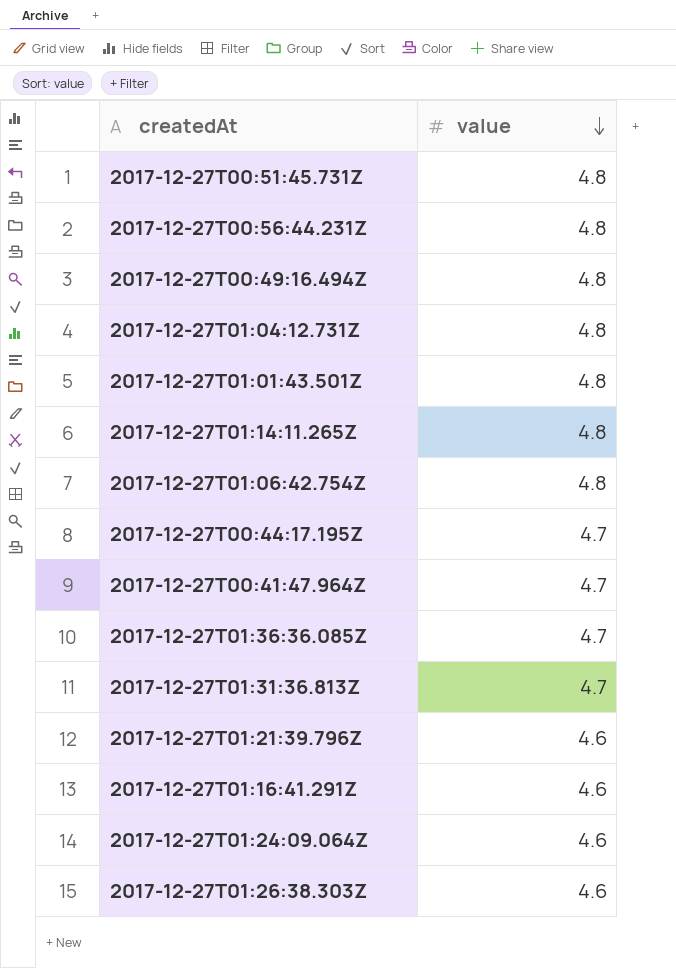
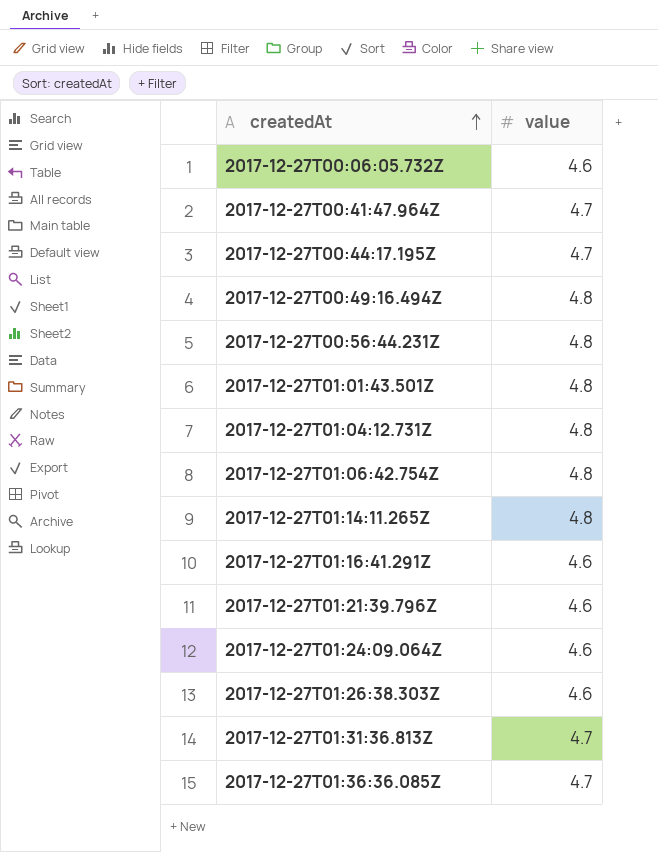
row order: value descending -> createdAt ascending
row 2017-12-27T00:51:45.731Z: 4.8 -> none
row 2017-12-27T00:06:05.732Z: none -> 4.6

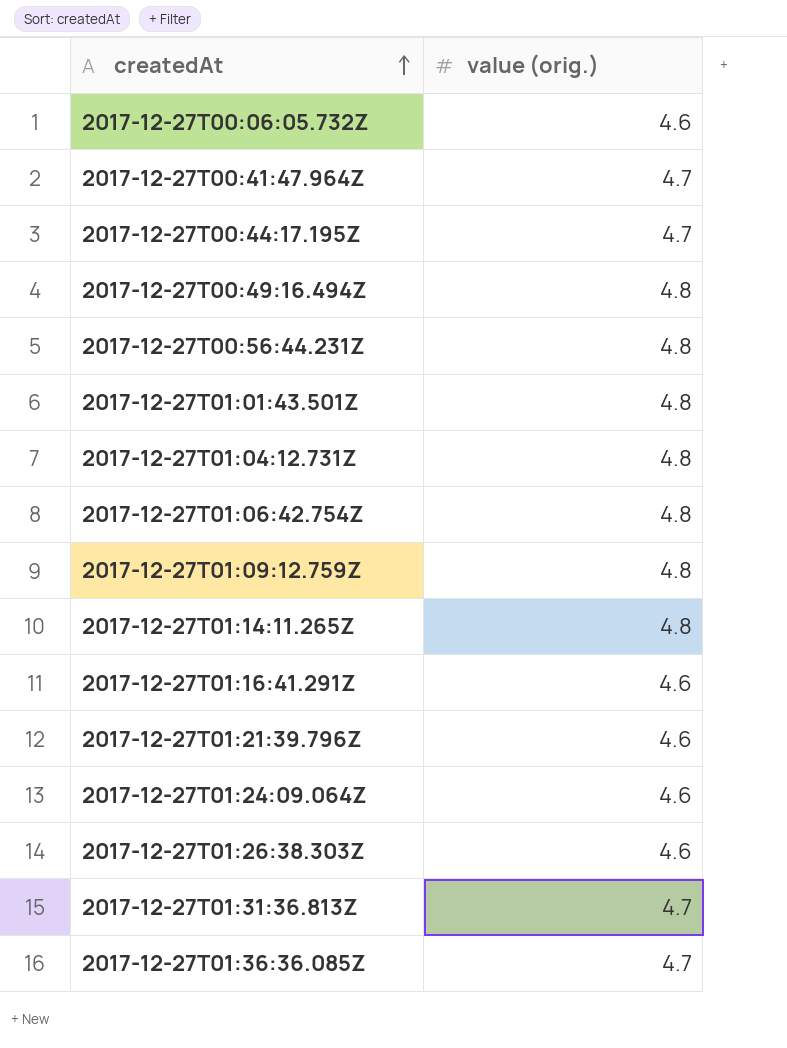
column name: value -> value (orig.)
row 2017-12-27T01:09:12.759Z: none -> 4.8

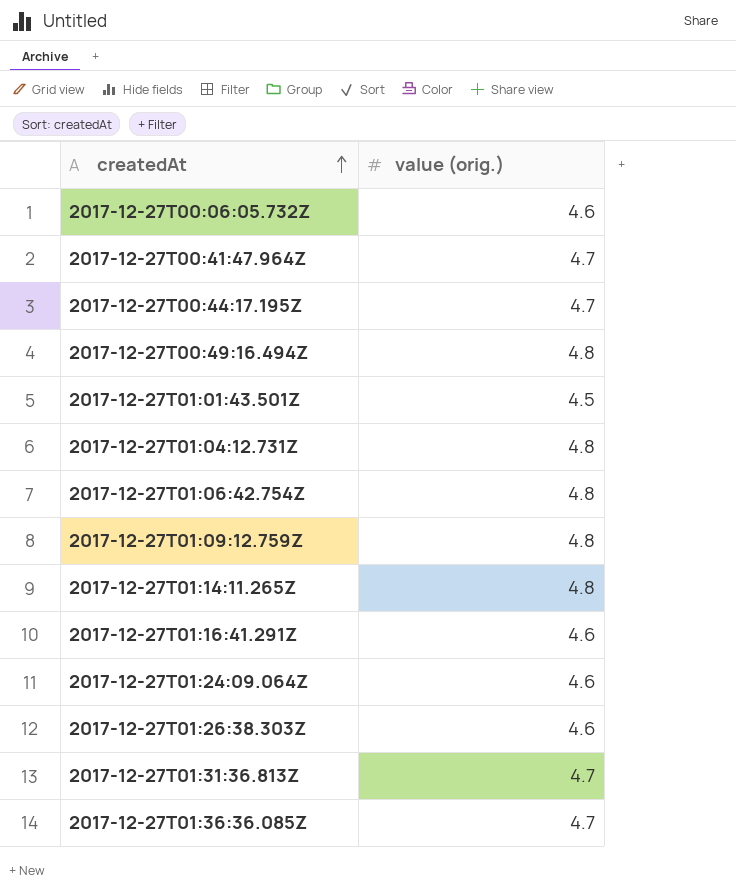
row 2017-12-27T00:56:44.231Z: 4.8 -> none
row 2017-12-27T01:21:39.796Z: 4.6 -> none
2017-12-27T01:01:43.501Z | value (orig.): 4.8 -> 4.5

